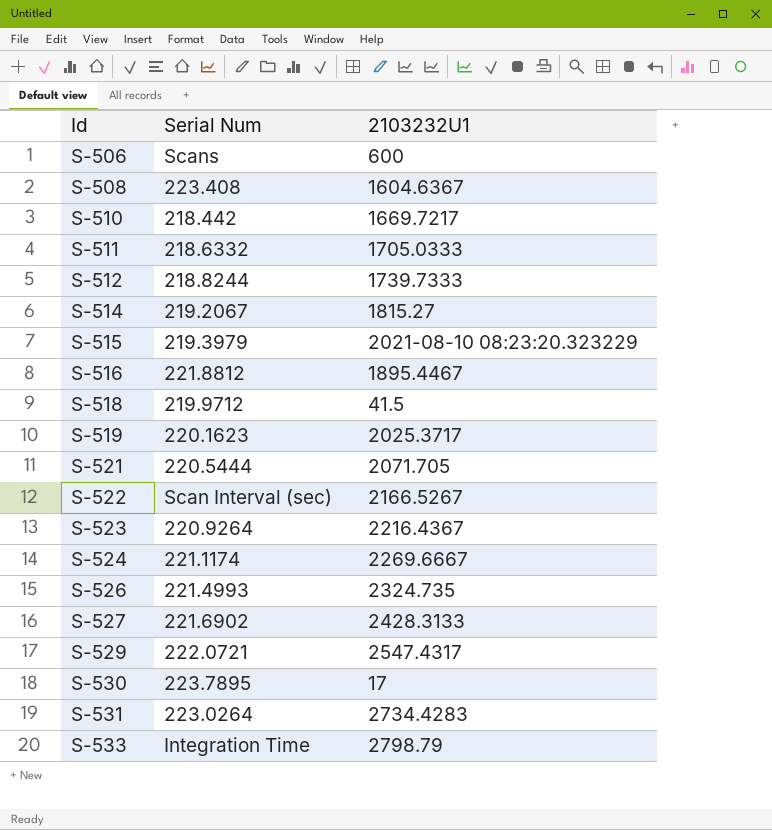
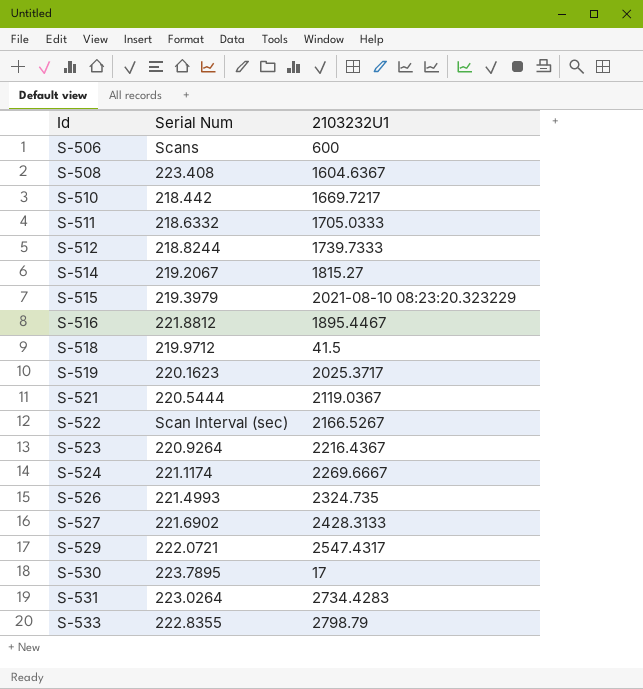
S-521 | 2103232U1: 2071.705 -> 2119.0367
S-533 | Serial Num: Integration Time -> 222.8355

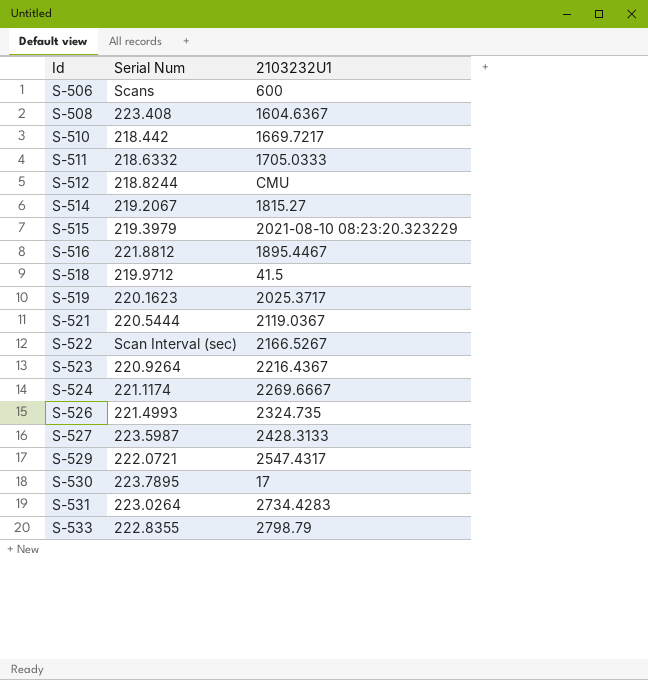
S-512 | 2103232U1: 1739.7333 -> CMU
S-527 | Serial Num: 221.6902 -> 223.5987

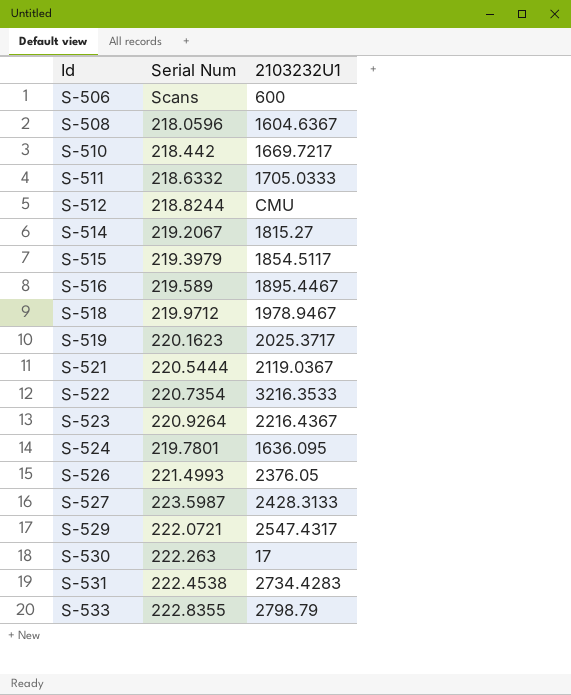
S-508 | Serial Num: 223.408 -> 218.0596
S-515 | 2103232U1: 2021-08-10 08:23:20.323229 -> 1854.5117
S-516 | Serial Num: 221.8812 -> 219.589
S-518 | 2103232U1: 41.5 -> 1978.9467
S-522 | Serial Num: Scan Interval (sec) -> 220.7354
S-522 | 2103232U1: 2166.5267 -> 3216.3533
S-524 | Serial Num: 221.1174 -> 219.7801
S-524 | 2103232U1: 2269.6667 -> 1636.095
S-526 | 2103232U1: 2324.735 -> 2376.05
S-530 | Serial Num: 223.7895 -> 222.263
S-531 | Serial Num: 223.0264 -> 222.4538

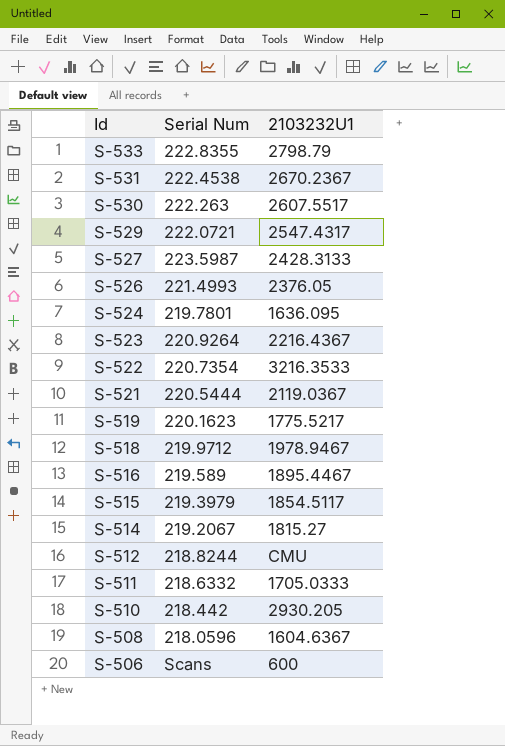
row order: Id ascending -> Id descending
S-531 | 2103232U1: 2734.4283 -> 2670.2367
S-530 | 2103232U1: 17 -> 2607.5517
S-519 | 2103232U1: 2025.3717 -> 1775.5217
S-510 | 2103232U1: 1669.7217 -> 2930.205

